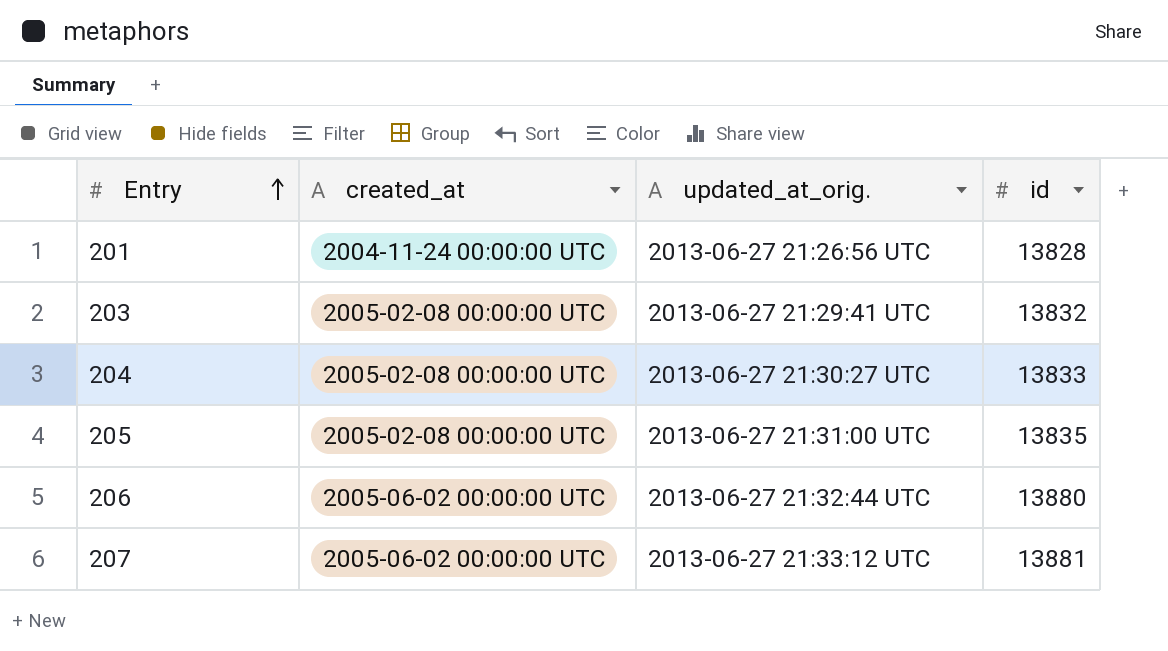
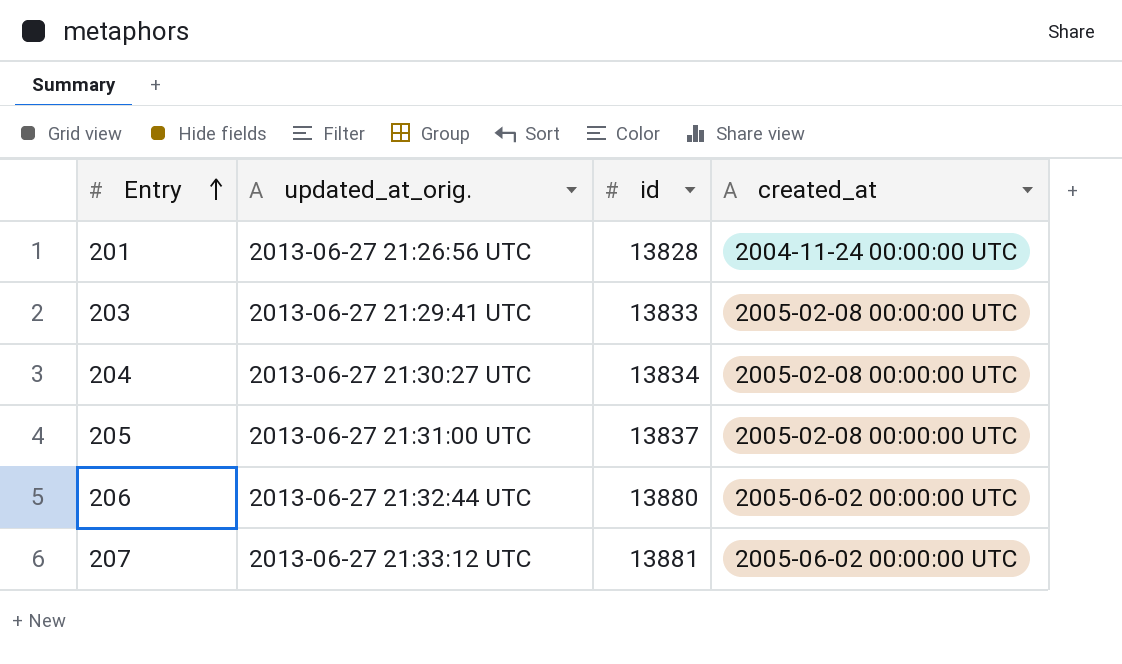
column created_at | position: 2 -> 4
203 | id: 13832 -> 13833
204 | id: 13833 -> 13834
205 | id: 13835 -> 13837

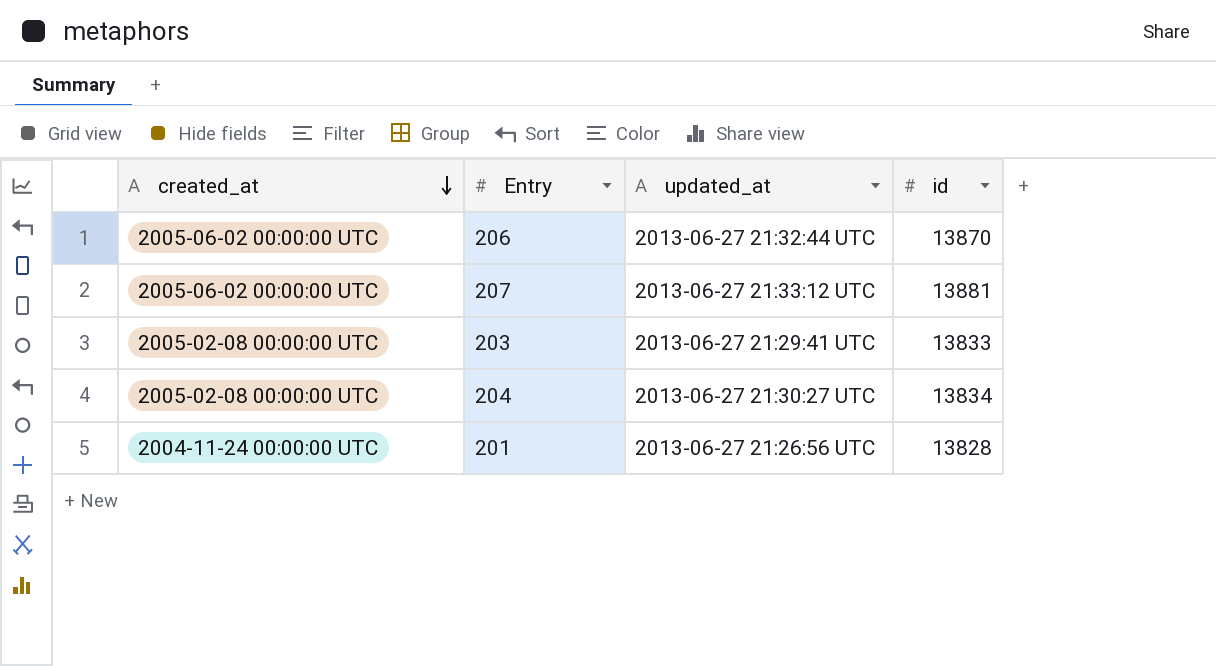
row order: Entry ascending -> created_at descending
column created_at | position: 4 -> 1
column name: updated_at_orig. -> updated_at
row 205: 2013-06-27 21:31:00 UTC | 13837 | 2005-02-08 00:00:00 UTC -> none
206 | id: 13880 -> 13870

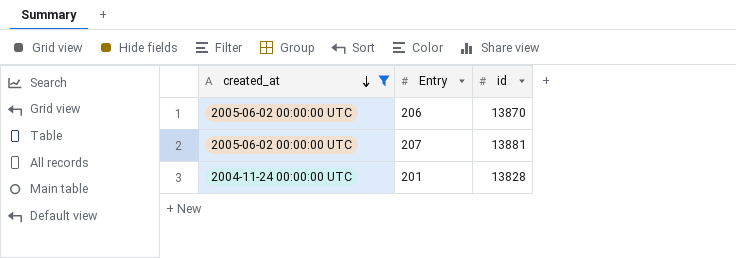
filter: none -> created_at != 2005-02-08 00:00:00 UTC
column updated_at | position: 3 -> none

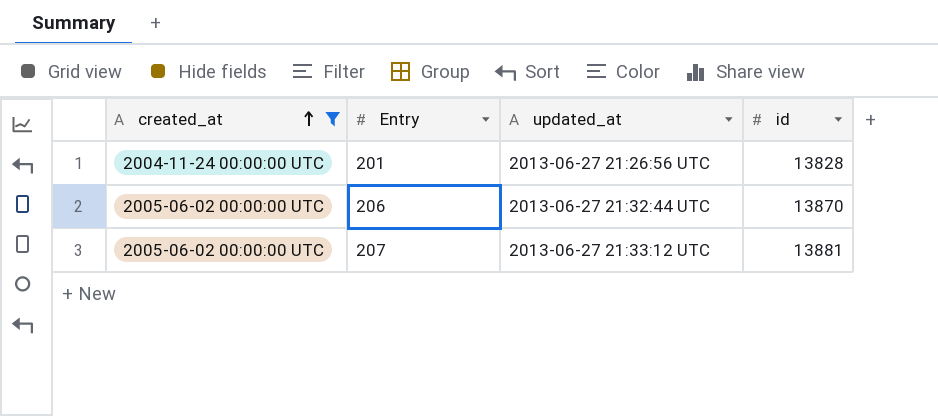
row order: created_at descending -> created_at ascending
column updated_at | position: none -> 3

